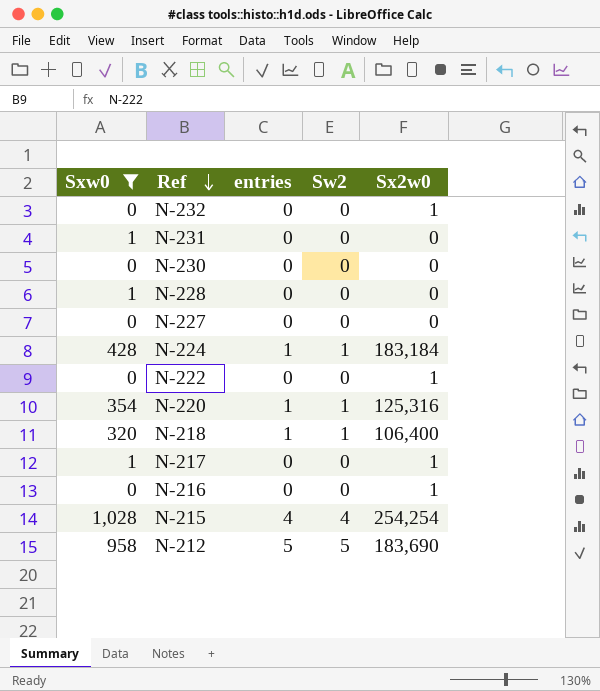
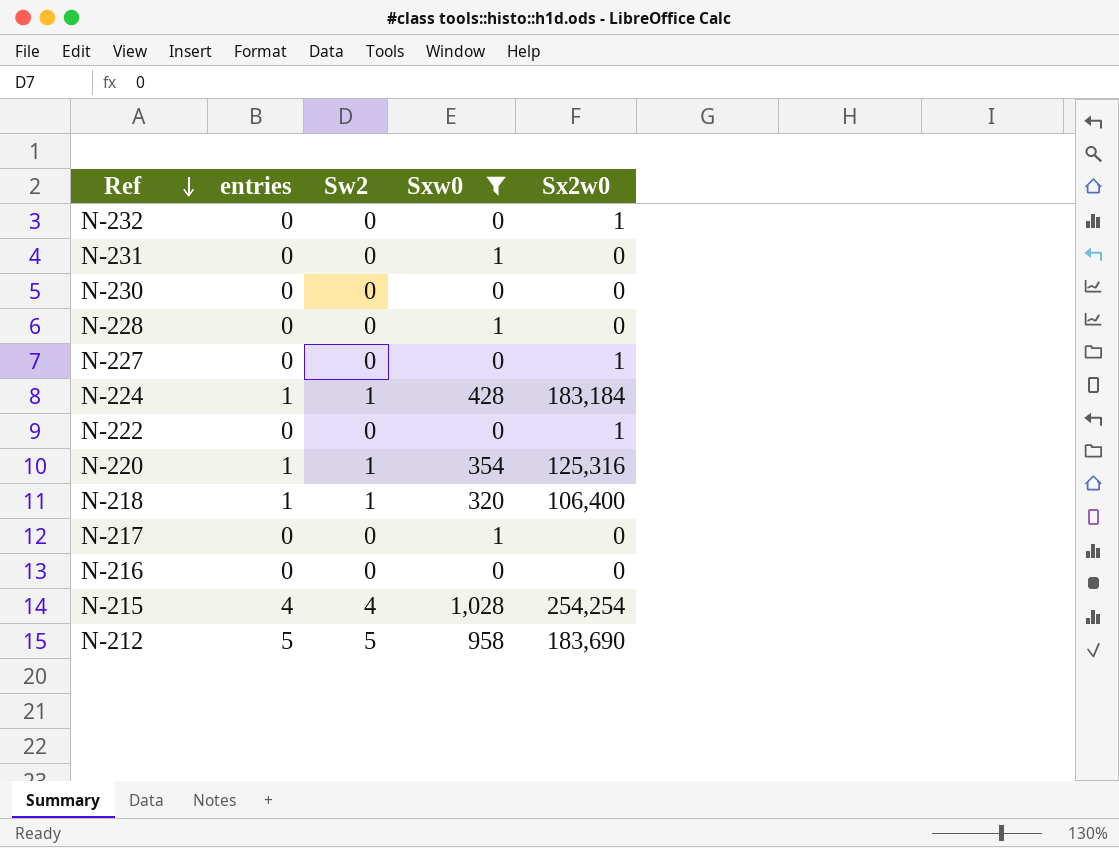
column Sxw0 | position: 1 -> 4
N-227 | Sx2w0: 0 -> 1
N-217 | Sx2w0: 1 -> 0
N-216 | Sx2w0: 1 -> 0

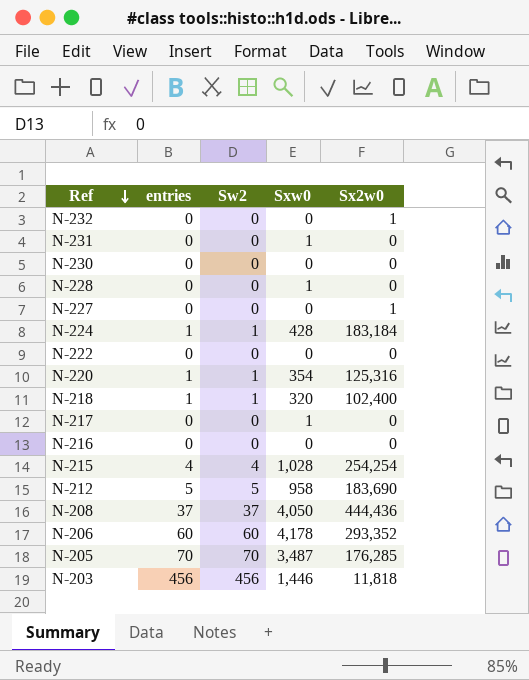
filter: Sxw0 <= 1,028 -> none
N-222 | Sx2w0: 1 -> 0
N-218 | Sx2w0: 106,400 -> 102,400

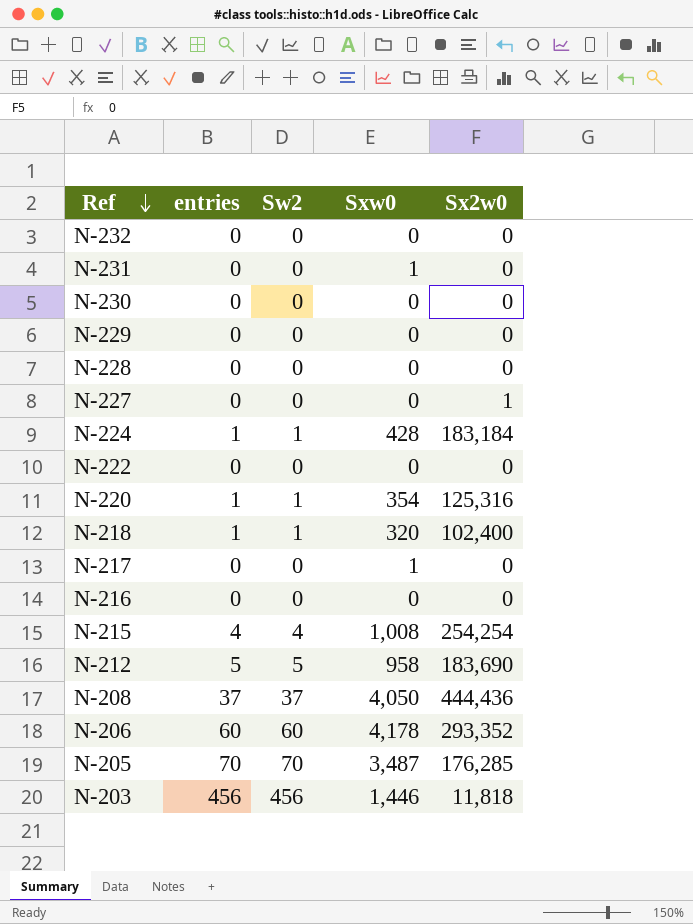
N-232 | Sx2w0: 1 -> 0
row N-229: none -> 0 | 0 | 0 | 0
N-228 | Sxw0: 1 -> 0
N-215 | Sxw0: 1,028 -> 1,008

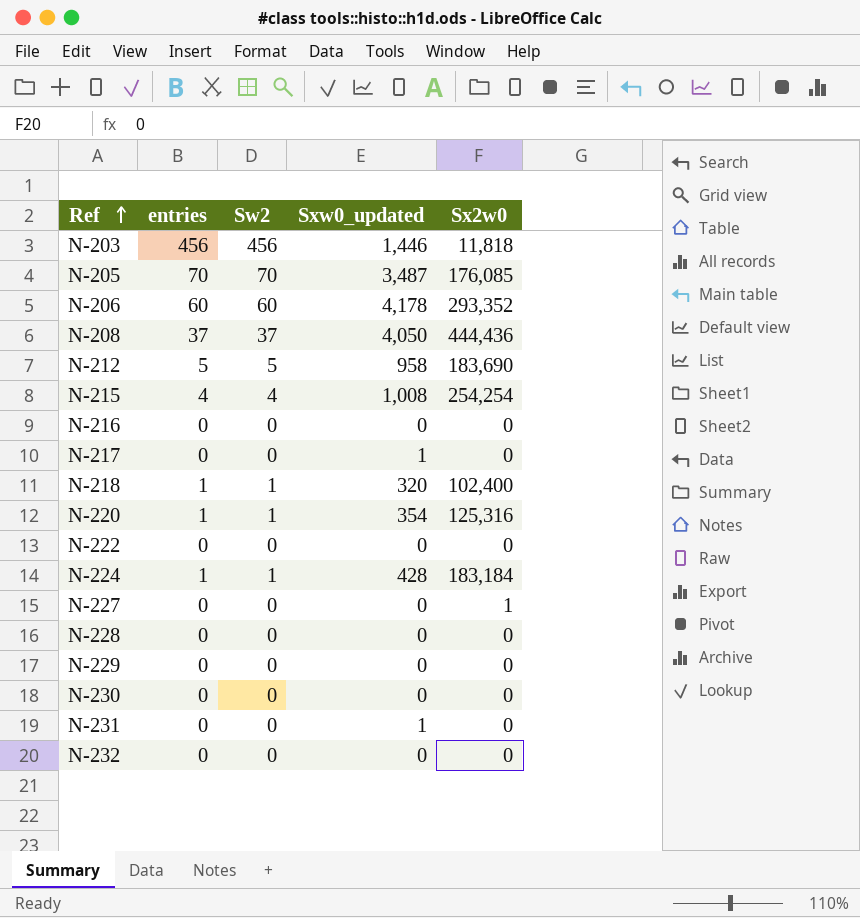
row order: Ref descending -> Ref ascending
column name: Sxw0 -> Sxw0_updated
N-205 | Sx2w0: 176,285 -> 176,085

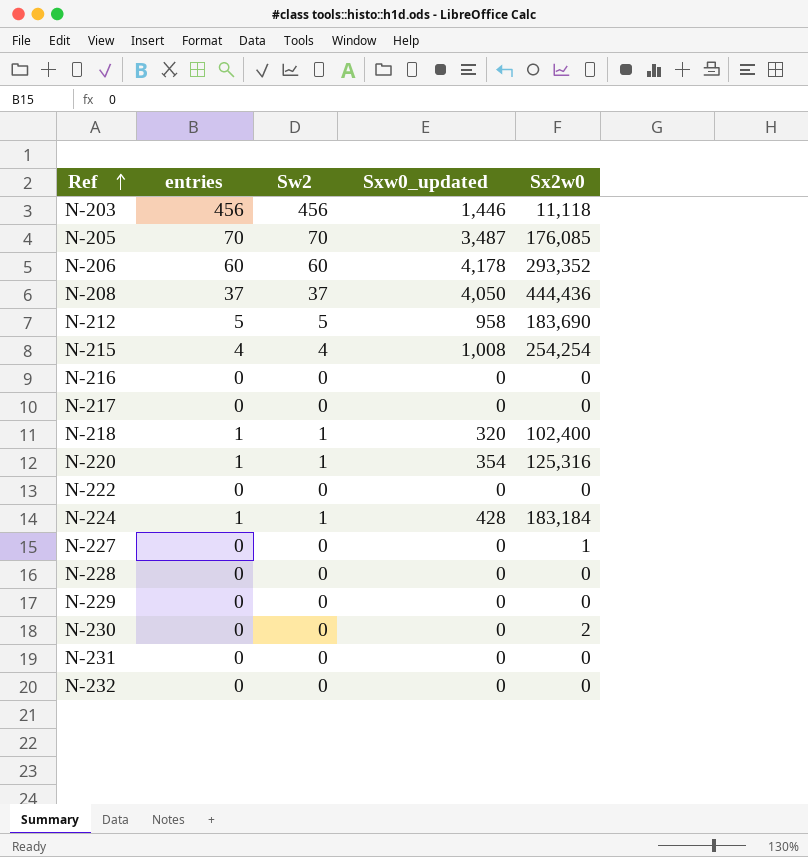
N-203 | Sx2w0: 11,818 -> 11,118
N-217 | Sxw0_updated: 1 -> 0
N-230 | Sx2w0: 0 -> 2
N-231 | Sxw0_updated: 1 -> 0

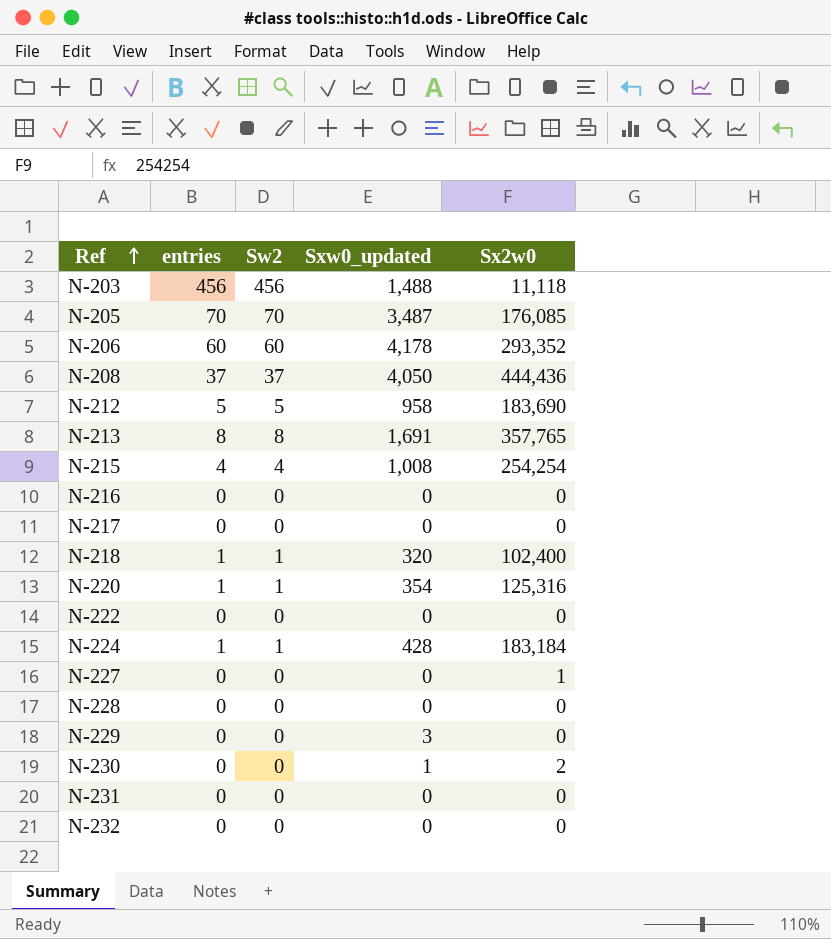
N-203 | Sxw0_updated: 1,446 -> 1,488
row N-213: none -> 8 | 8 | 1,691 | 357,765
N-229 | Sxw0_updated: 0 -> 3
N-230 | Sxw0_updated: 0 -> 1

